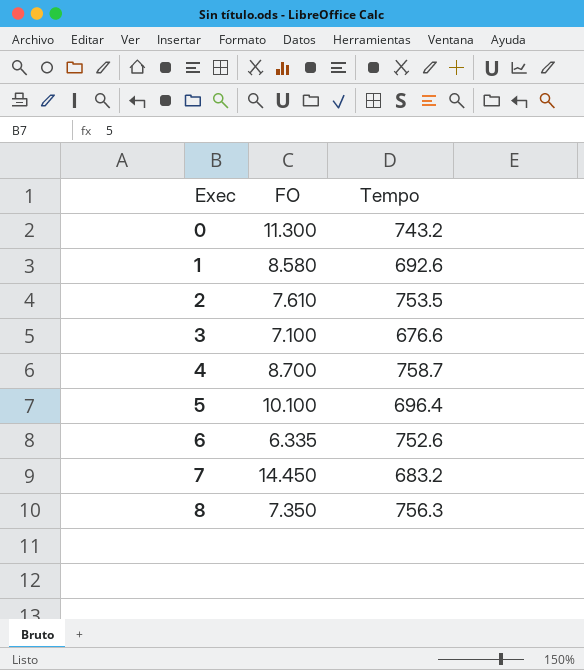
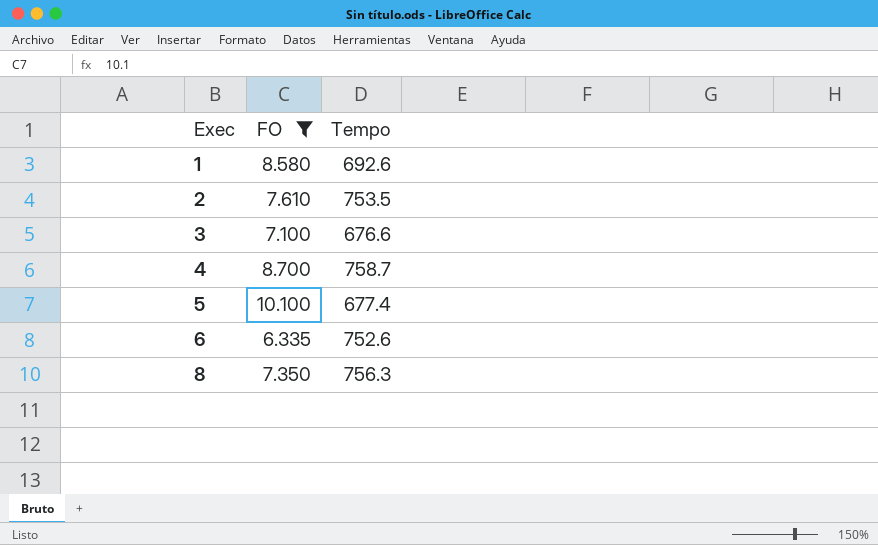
filter: none -> FO <= 10.100
5 | Tempo: 696.4 -> 677.4

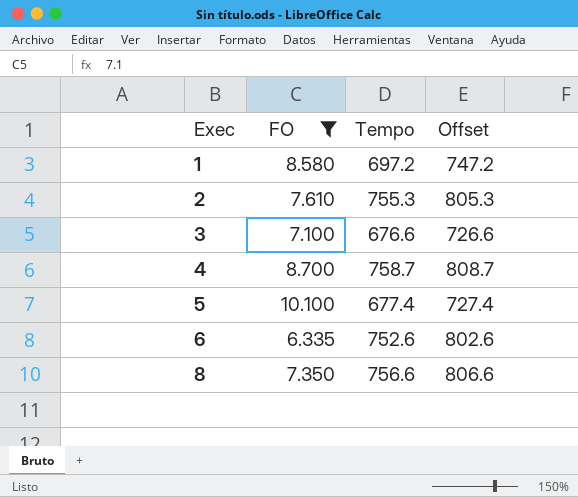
column Offset | formula: none -> [Tempo] + 50
1 | Tempo: 692.6 -> 697.2
2 | Tempo: 753.5 -> 755.3
8 | Tempo: 756.3 -> 756.6

